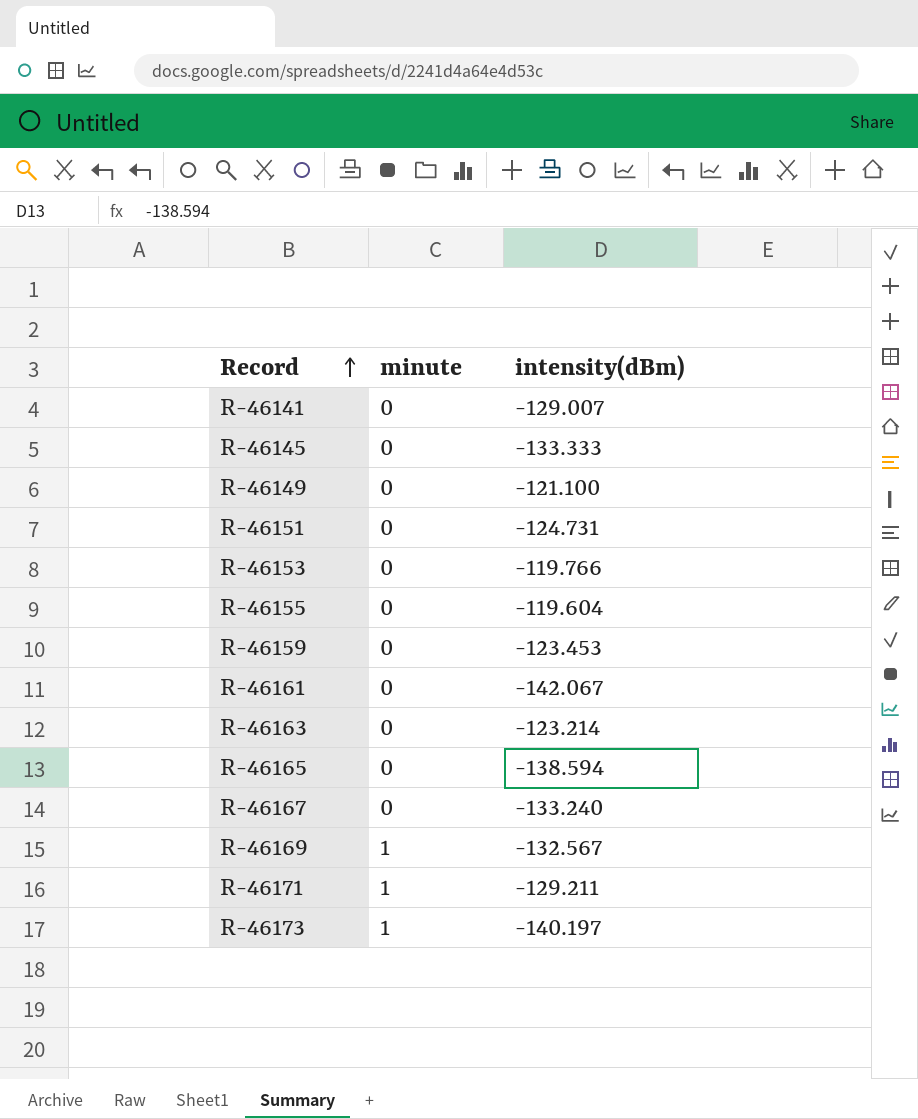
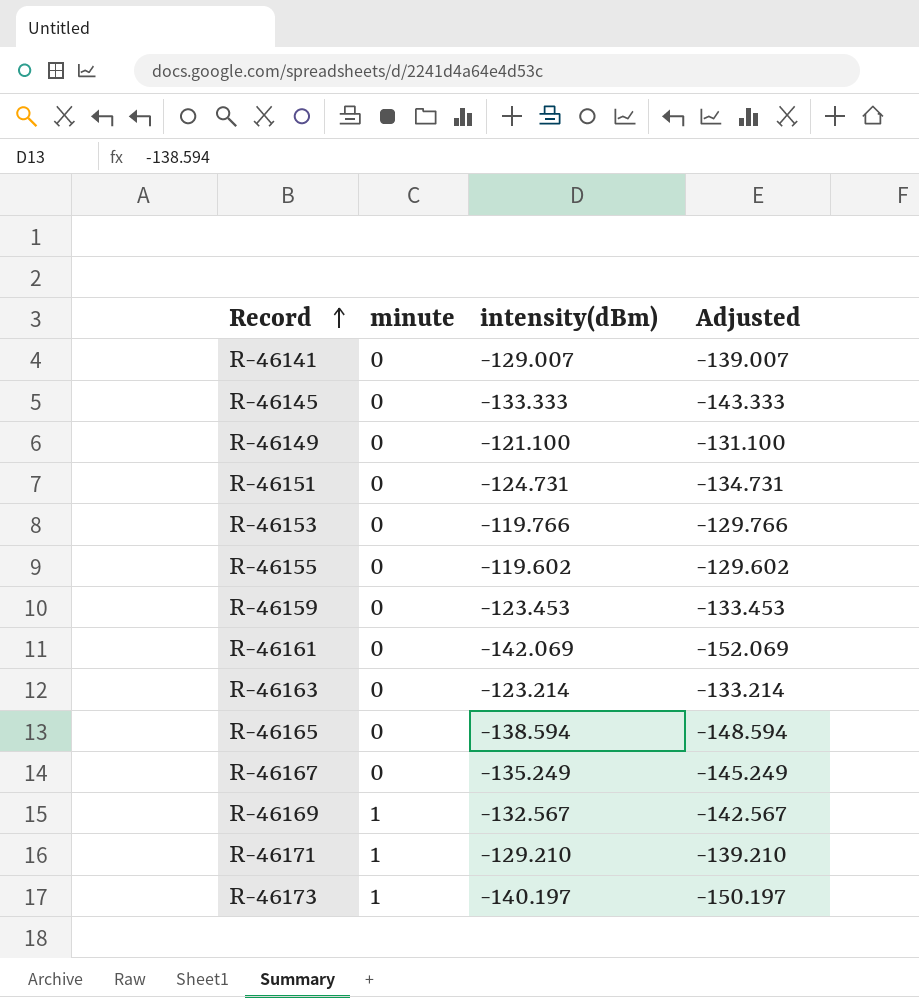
column Adjusted | formula: none -> [intensity(dBm)] - 10
R-46155 | intensity(dBm): -119.604 -> -119.602
R-46161 | intensity(dBm): -142.067 -> -142.069
R-46167 | intensity(dBm): -133.240 -> -135.249
R-46171 | intensity(dBm): -129.211 -> -129.210

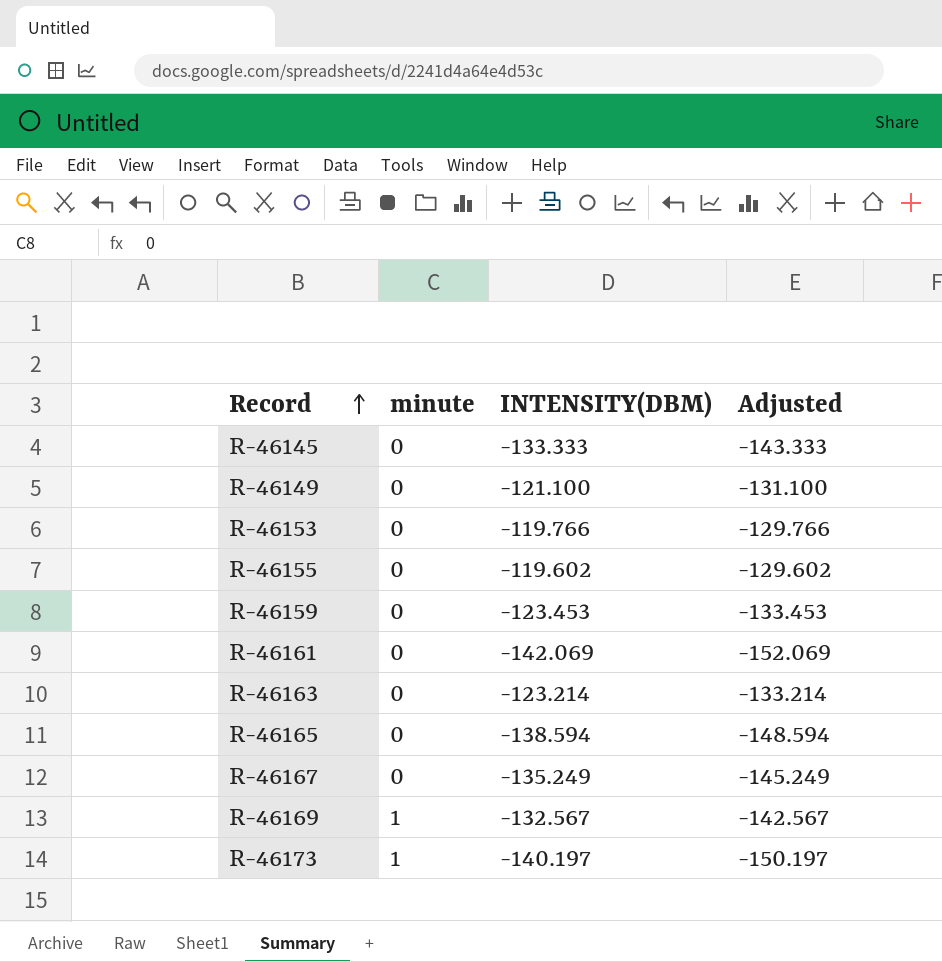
column name: intensity(dBm) -> INTENSITY(DBM)
row R-46141: 0 | -129.007 | -139.007 -> none
row R-46151: 0 | -124.731 | -134.731 -> none
row R-46171: 1 | -129.210 | -139.210 -> none

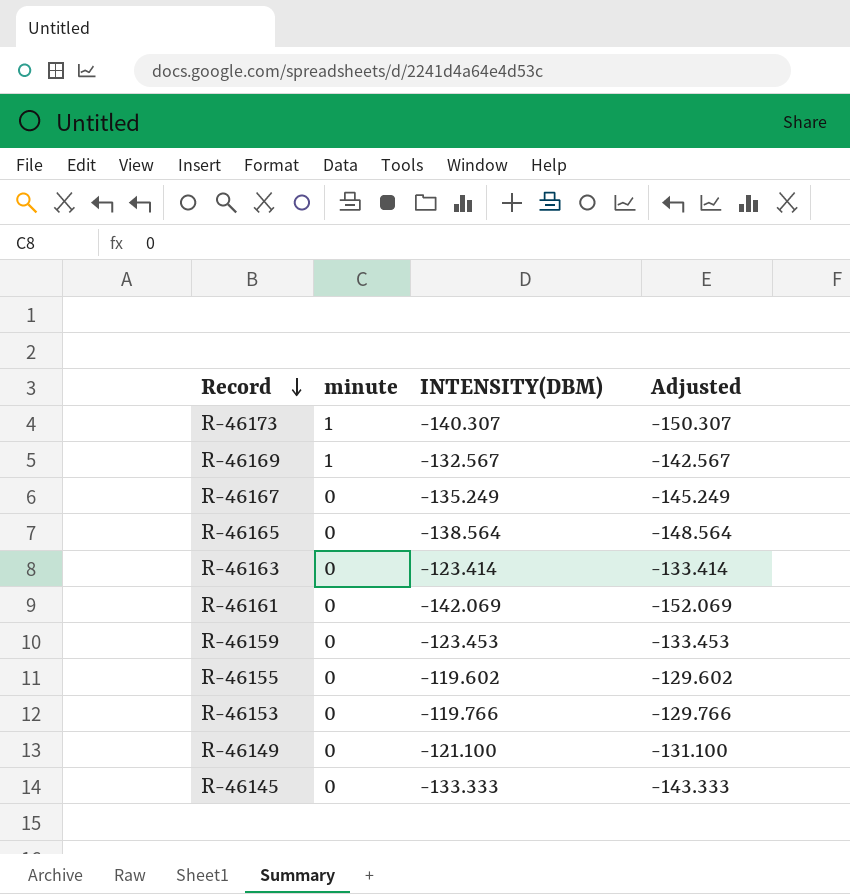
row order: Record ascending -> Record descending
R-46173 | INTENSITY(DBM): -140.197 -> -140.307
R-46173 | Adjusted: -150.197 -> -150.307
R-46165 | INTENSITY(DBM): -138.594 -> -138.564
R-46165 | Adjusted: -148.594 -> -148.564
R-46163 | INTENSITY(DBM): -123.214 -> -123.414
R-46163 | Adjusted: -133.214 -> -133.414

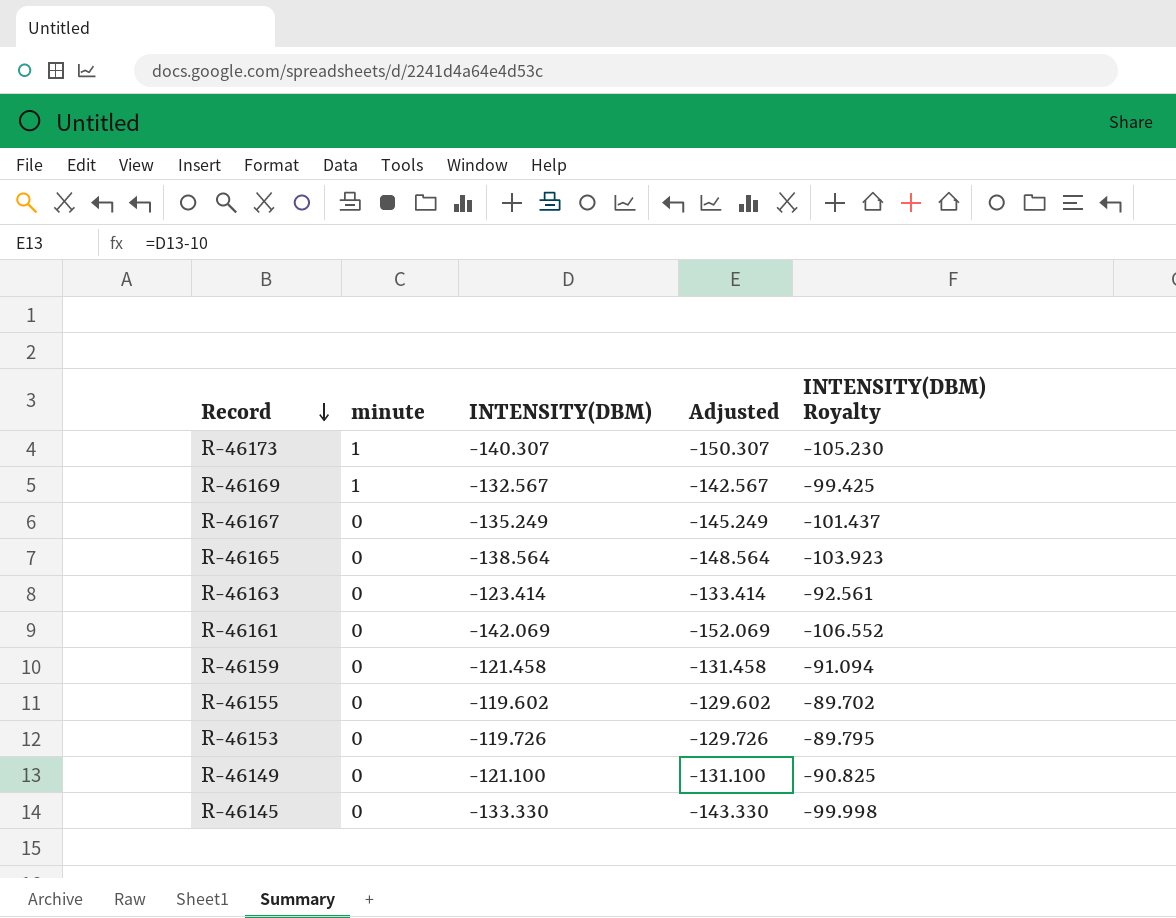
column INTENSITY(DBM) Royalty | formula: none -> [INTENSITY(DBM)] * 0.75
R-46159 | INTENSITY(DBM): -123.453 -> -121.458
R-46159 | Adjusted: -133.453 -> -131.458
R-46153 | INTENSITY(DBM): -119.766 -> -119.726
R-46153 | Adjusted: -129.766 -> -129.726
R-46145 | INTENSITY(DBM): -133.333 -> -133.330
R-46145 | Adjusted: -143.333 -> -143.330

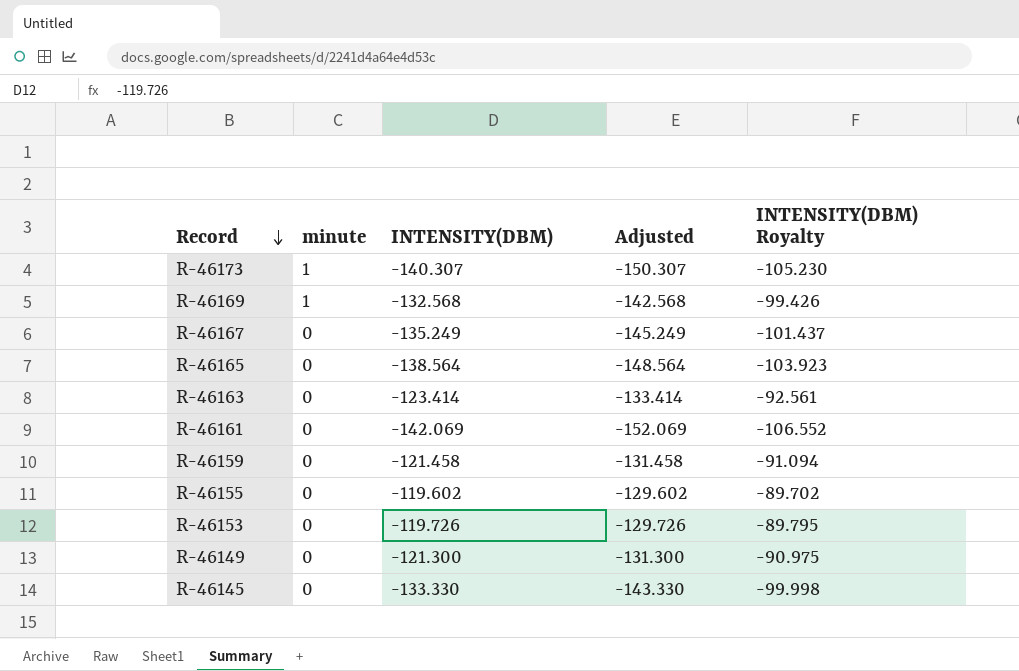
R-46169 | INTENSITY(DBM): -132.567 -> -132.568
R-46169 | Adjusted: -142.567 -> -142.568
R-46169 | INTENSITY(DBM) Royalty: -99.425 -> -99.426
R-46149 | INTENSITY(DBM): -121.100 -> -121.300
R-46149 | Adjusted: -131.100 -> -131.300
R-46149 | INTENSITY(DBM) Royalty: -90.825 -> -90.975

